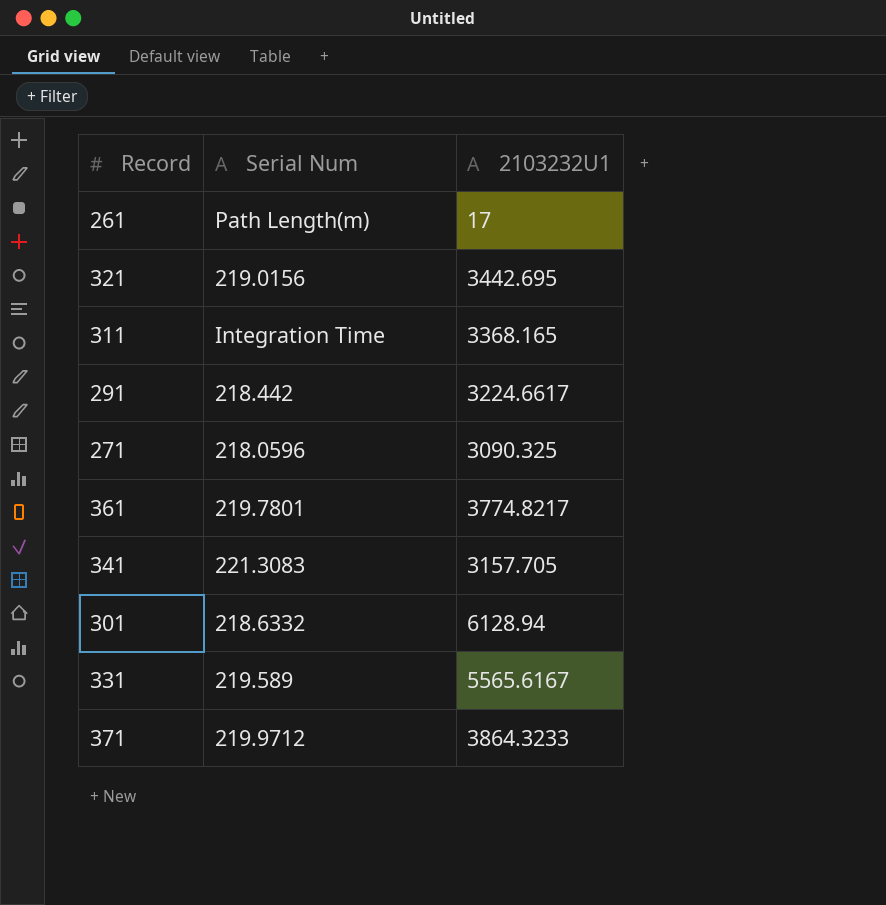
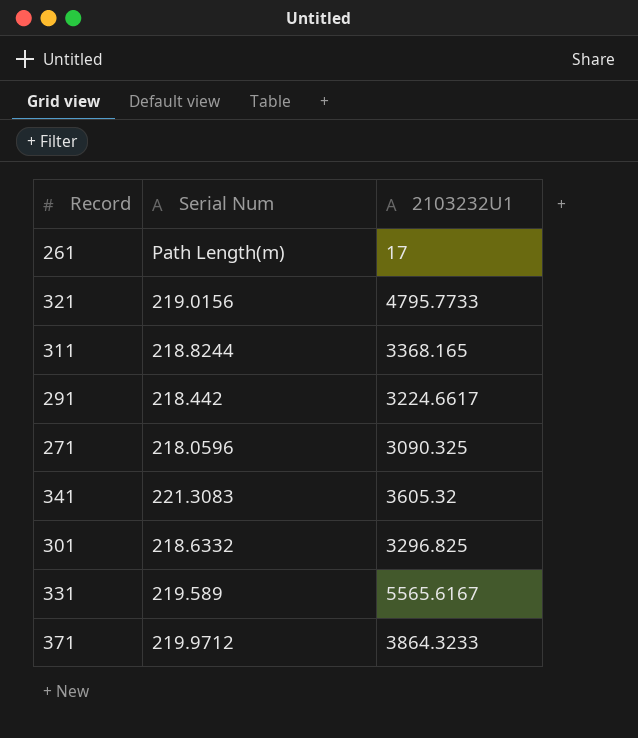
row 361: 219.7801 | 3774.8217 -> none
321 | 2103232U1: 3442.695 -> 4795.7733
311 | Serial Num: Integration Time -> 218.8244
341 | 2103232U1: 3157.705 -> 3605.32
301 | 2103232U1: 6128.94 -> 3296.825

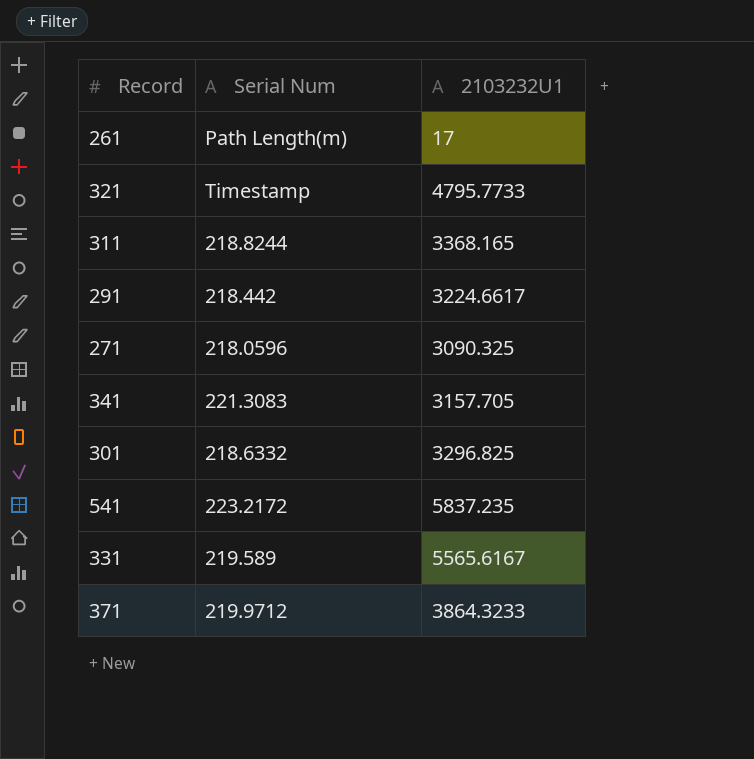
321 | Serial Num: 219.0156 -> Timestamp
341 | 2103232U1: 3605.32 -> 3157.705
row 541: none -> 223.2172 | 5837.235

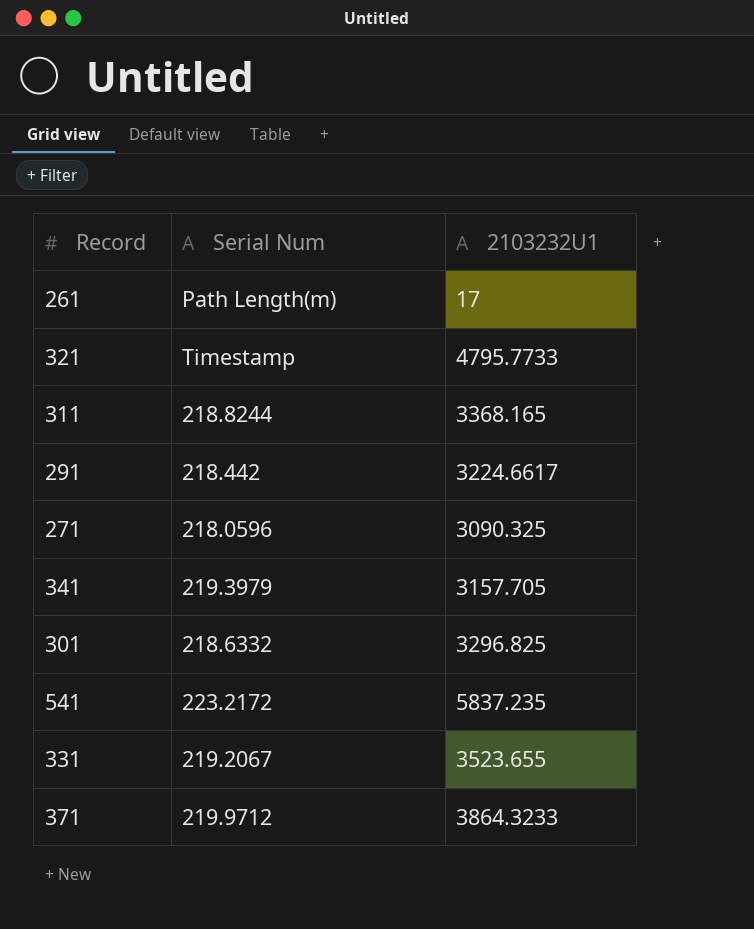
341 | Serial Num: 221.3083 -> 219.3979
331 | Serial Num: 219.589 -> 219.2067
331 | 2103232U1: 5565.6167 -> 3523.655

